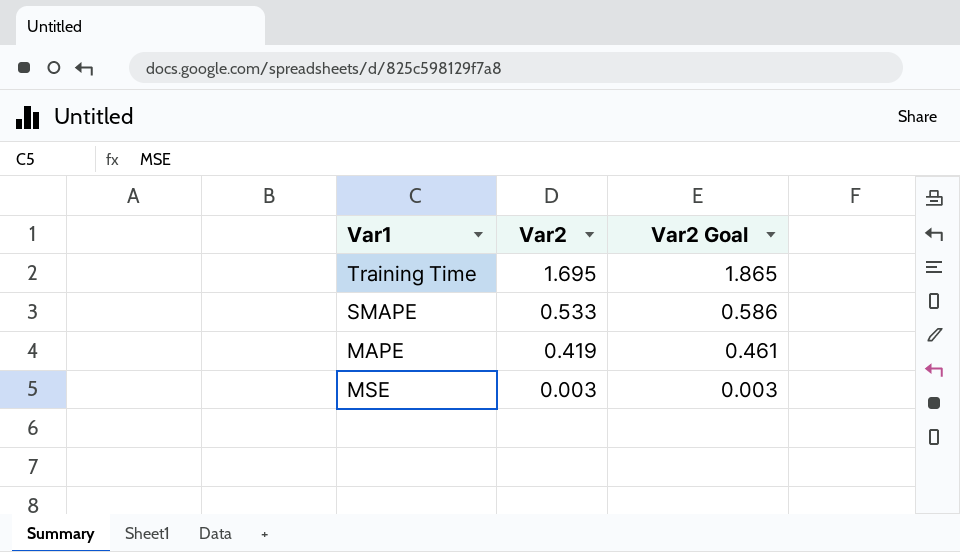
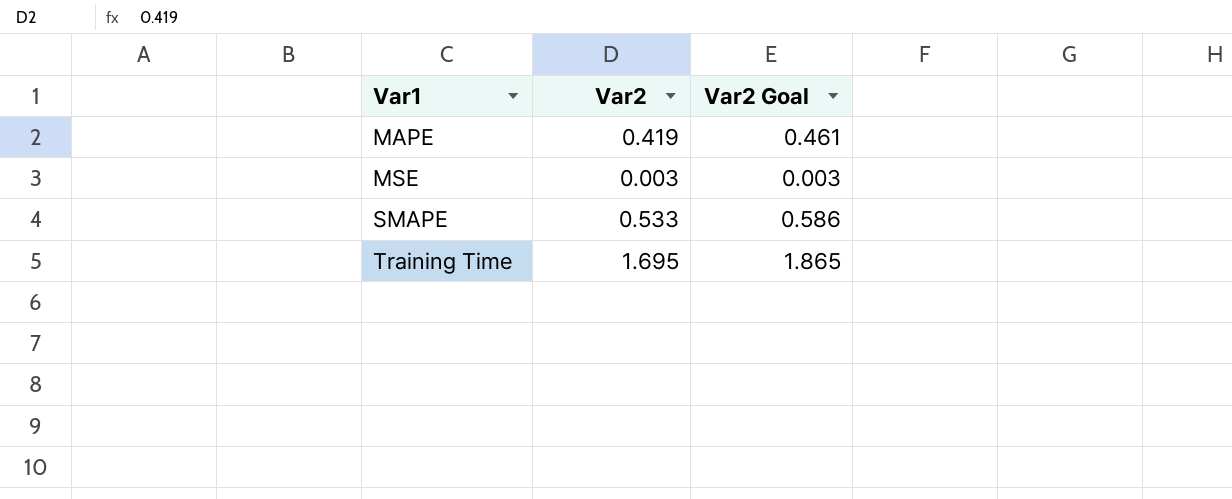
row order: Var2 descending -> Var1 ascending

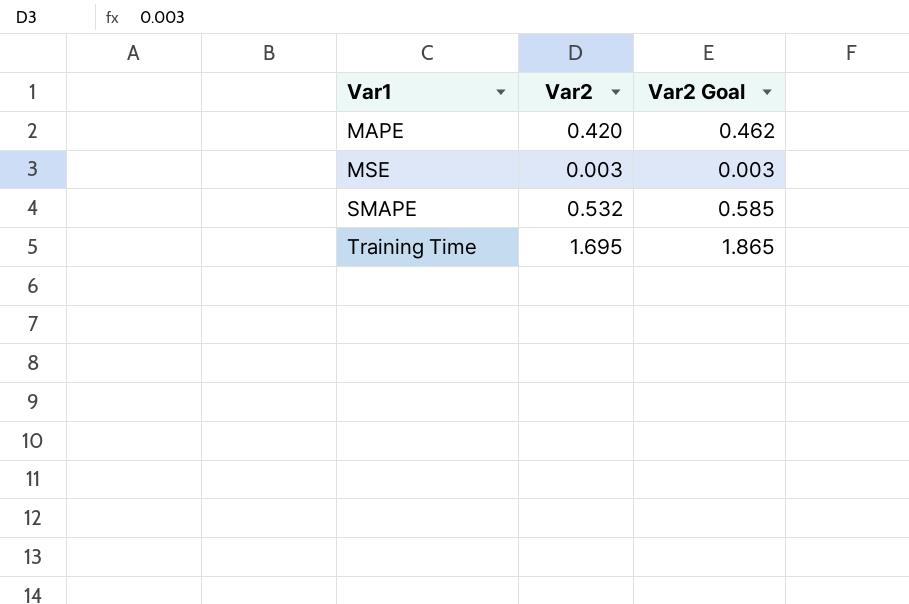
MAPE | Var2: 0.419 -> 0.420
MAPE | Var2 Goal: 0.461 -> 0.462
SMAPE | Var2: 0.533 -> 0.532
SMAPE | Var2 Goal: 0.586 -> 0.585

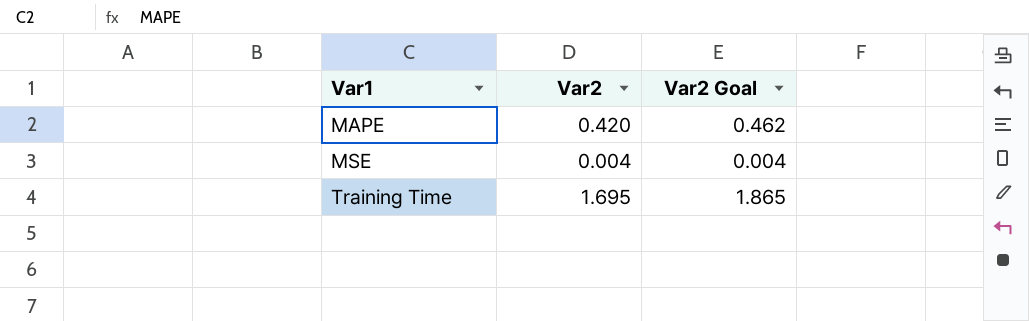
row SMAPE: 0.532 | 0.585 -> none
MSE | Var2: 0.003 -> 0.004
MSE | Var2 Goal: 0.003 -> 0.004

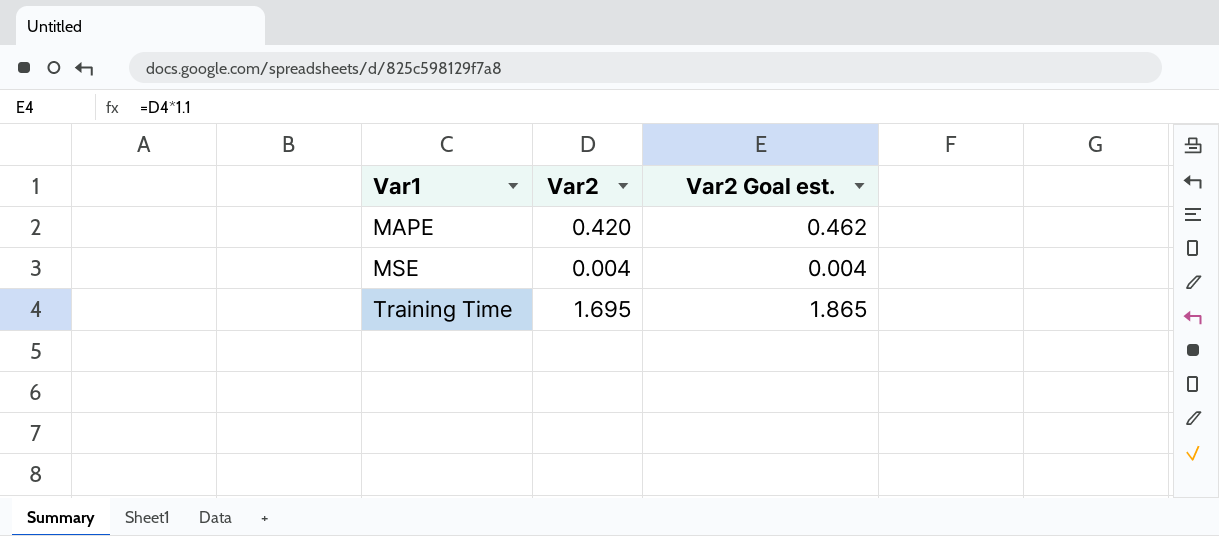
column name: Var2 Goal -> Var2 Goal est.

